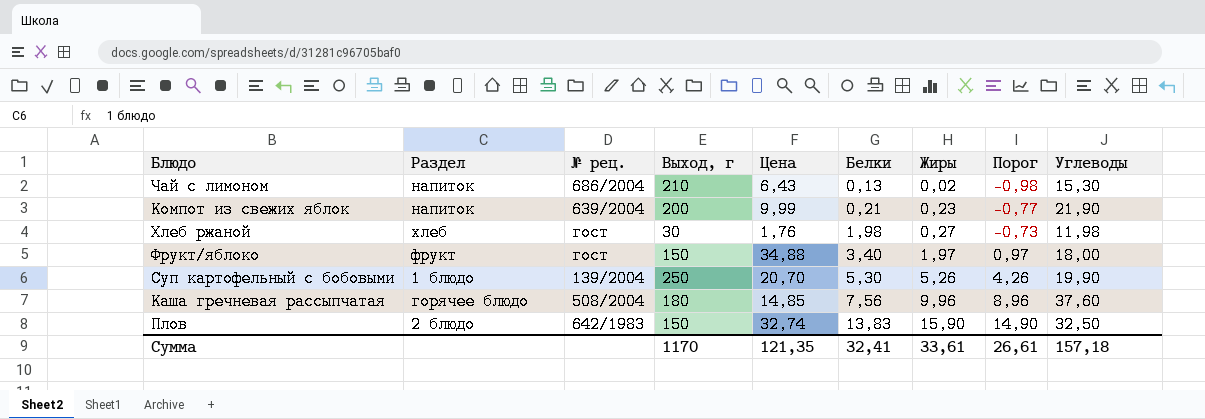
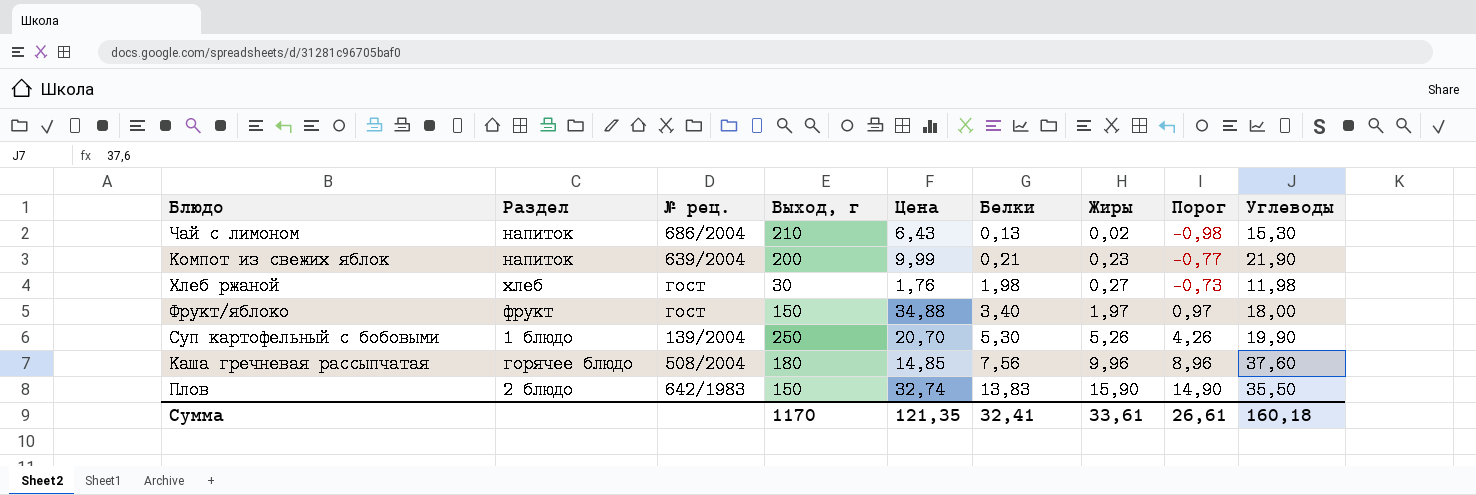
Плов | Углеводы: 32,50 -> 35,50
Сумма | Углеводы: 157,18 -> 160,18

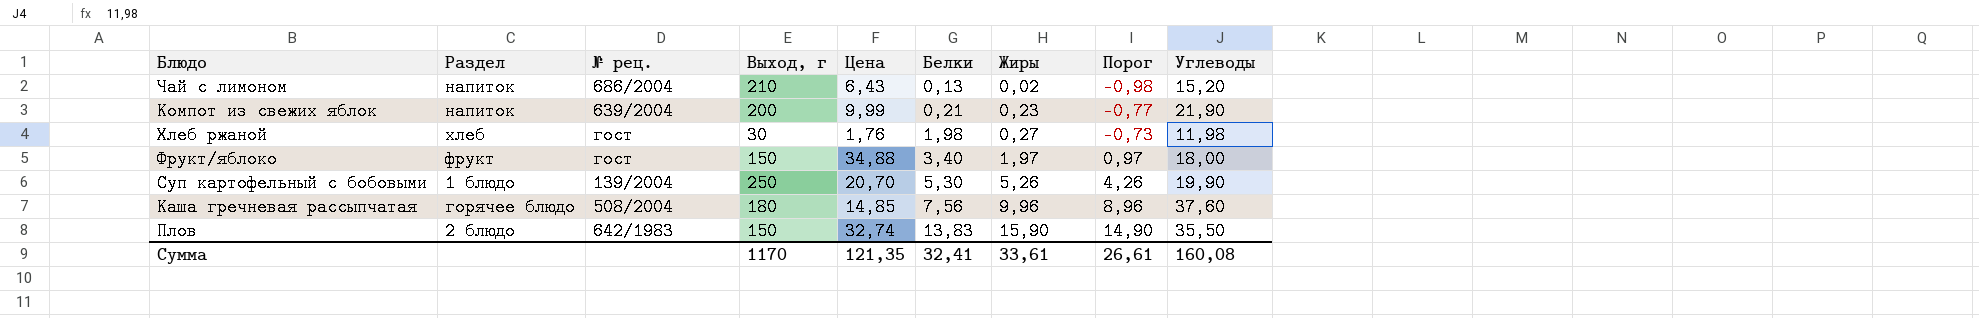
Чай с лимоном | Углеводы: 15,30 -> 15,20
Сумма | Углеводы: 160,18 -> 160,08

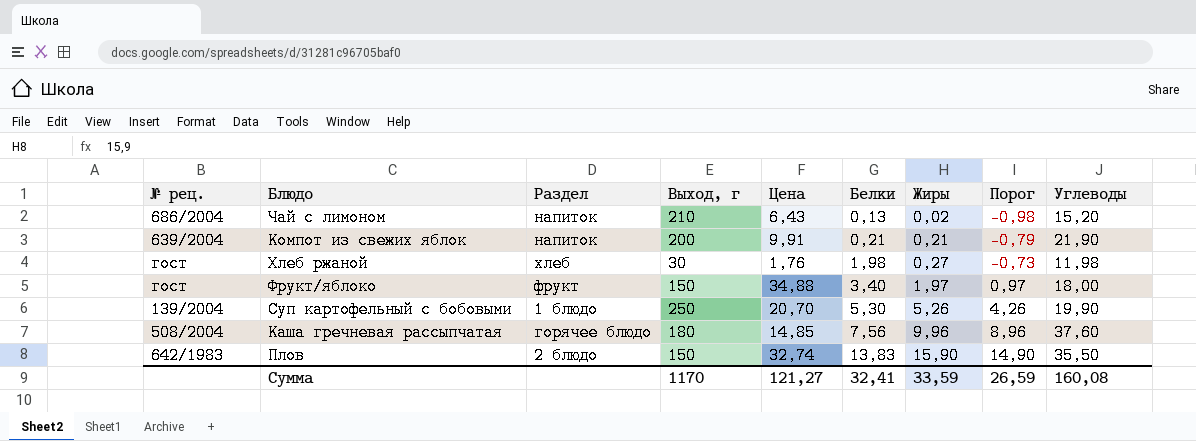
column № рец. | position: 3 -> 1
Компот из свежих яблок | Цена: 9,99 -> 9,91
Компот из свежих яблок | Жиры: 0,23 -> 0,21
Компот из свежих яблок | Порог: -0,77 -> -0,79
Сумма | Цена: 121,35 -> 121,27
Сумма | Жиры: 33,61 -> 33,59
Сумма | Порог: 26,61 -> 26,59

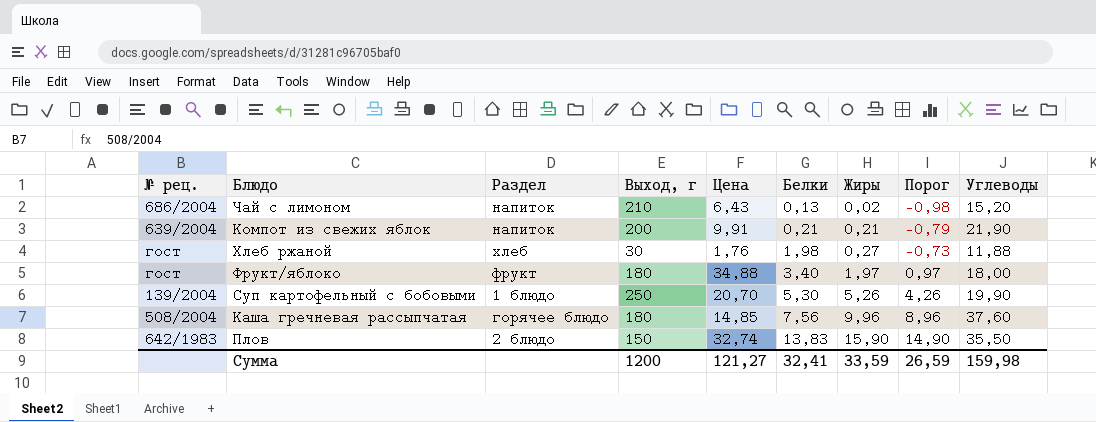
Хлеб ржаной | Углеводы: 11,98 -> 11,88
Фрукт/яблоко | Выход, г: 150 -> 180
Сумма | Выход, г: 1170 -> 1200
Сумма | Углеводы: 160,08 -> 159,98

